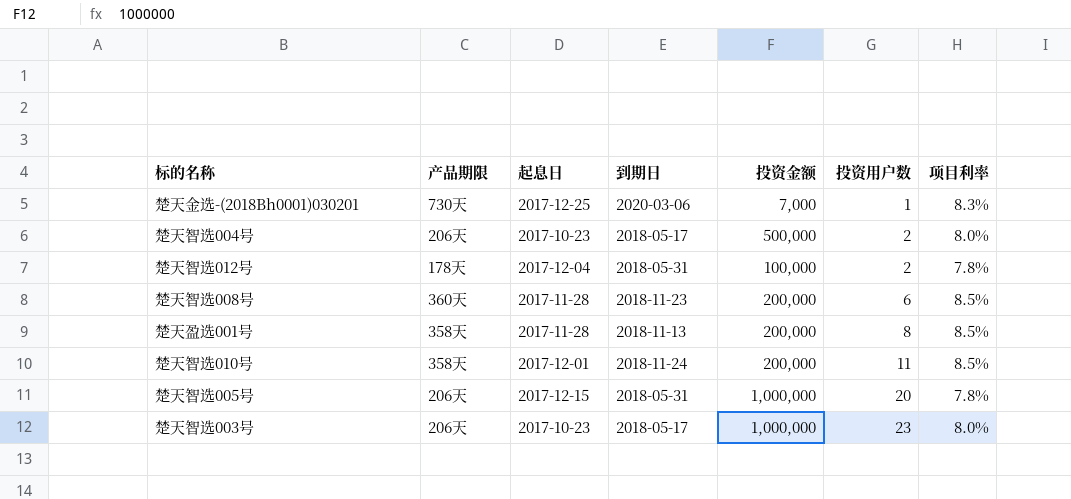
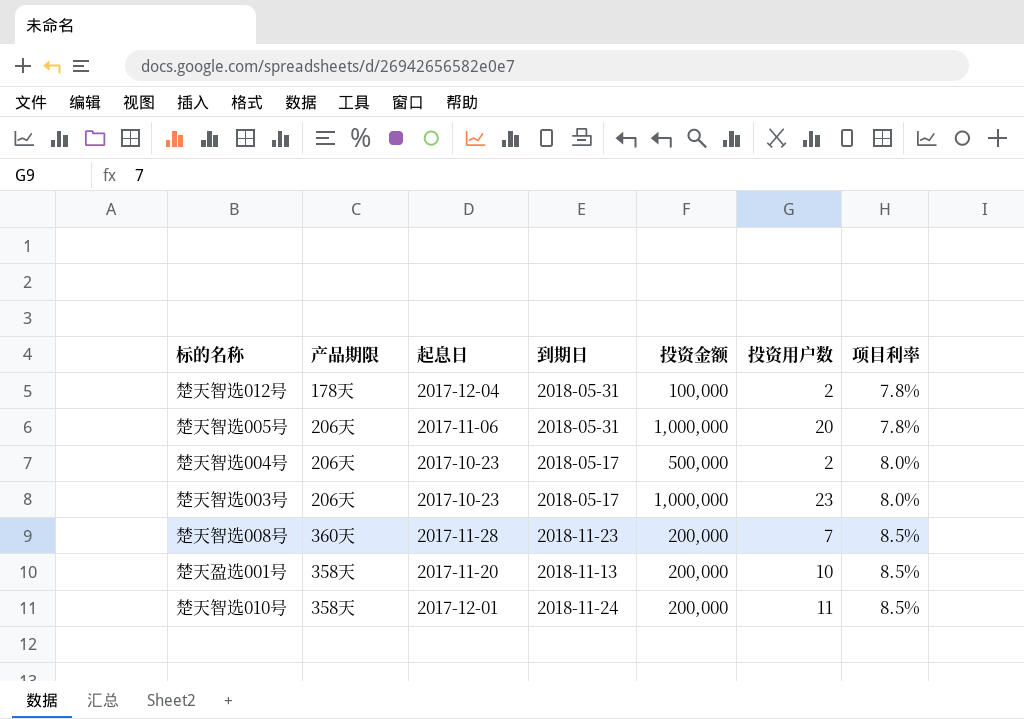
row order: 投资用户数 ascending -> 项目利率 ascending
row 楚天金选-(2018Bh0001)030201: 730天 | 2017-12-25 | 2020-03-06 | 7,000 | 1 | 8.3% -> none
楚天智选005号 | 起息日: 2017-12-15 -> 2017-11-06
楚天智选008号 | 投资用户数: 6 -> 7
楚天盈选001号 | 起息日: 2017-11-28 -> 2017-11-20
楚天盈选001号 | 投资用户数: 8 -> 10

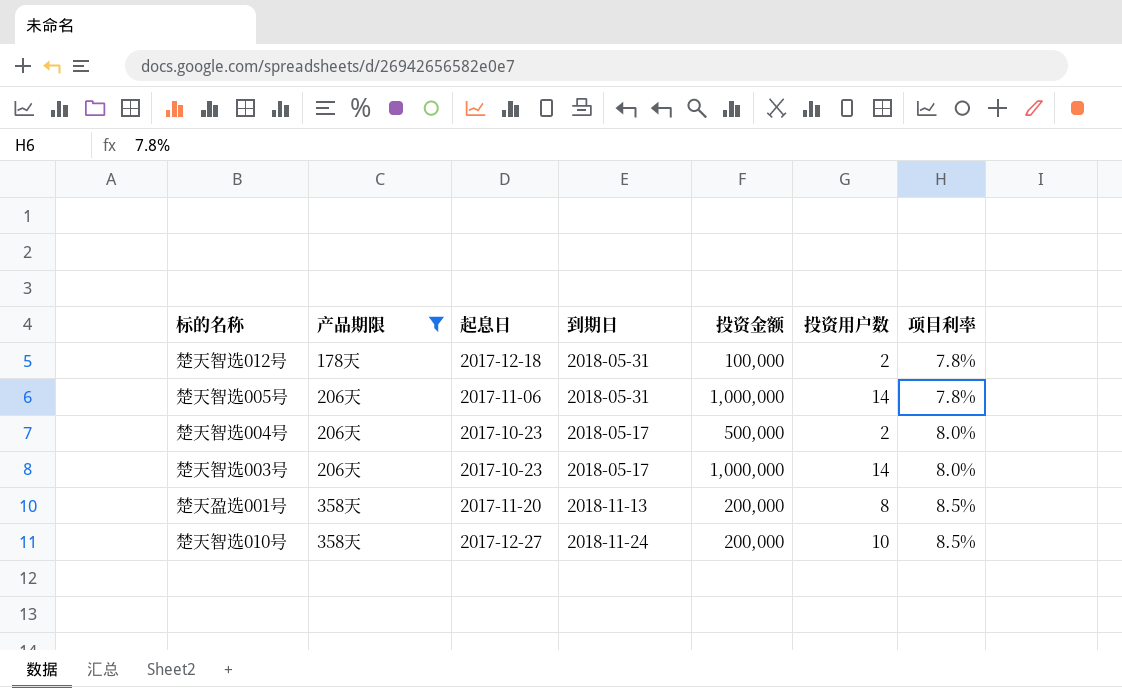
filter: none -> 产品期限 != 360天
楚天智选012号 | 起息日: 2017-12-04 -> 2017-12-18
楚天智选005号 | 投资用户数: 20 -> 14
楚天智选003号 | 投资用户数: 23 -> 14
楚天盈选001号 | 投资用户数: 10 -> 8
楚天智选010号 | 起息日: 2017-12-01 -> 2017-12-27
楚天智选010号 | 投资用户数: 11 -> 10

